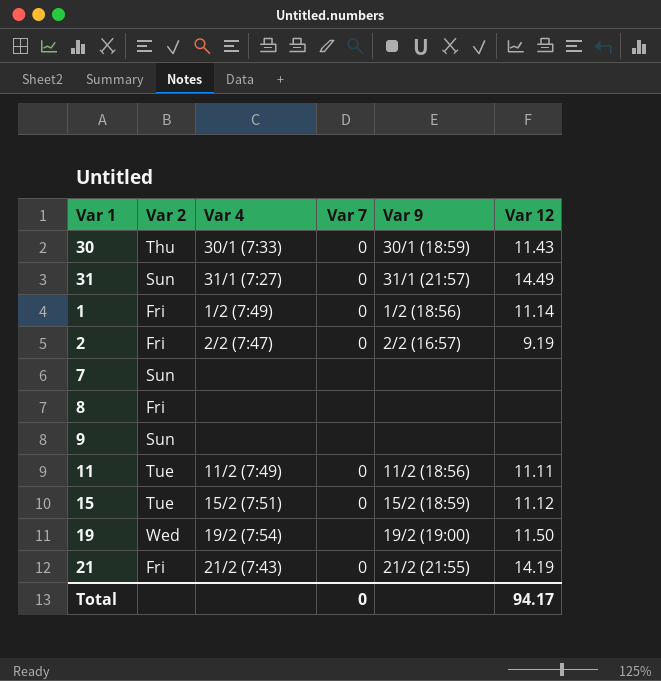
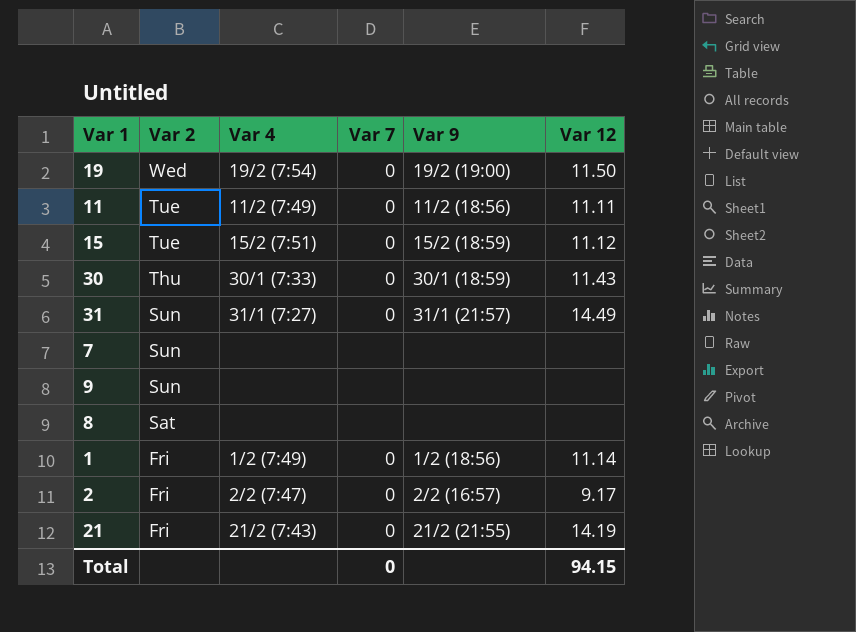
row order: none -> Var 2 descending
19 | Var 7: none -> 0
8 | Var 2: Fri -> Sat
2 | Var 12: 9.19 -> 9.17
Total | Var 12: 94.17 -> 94.15

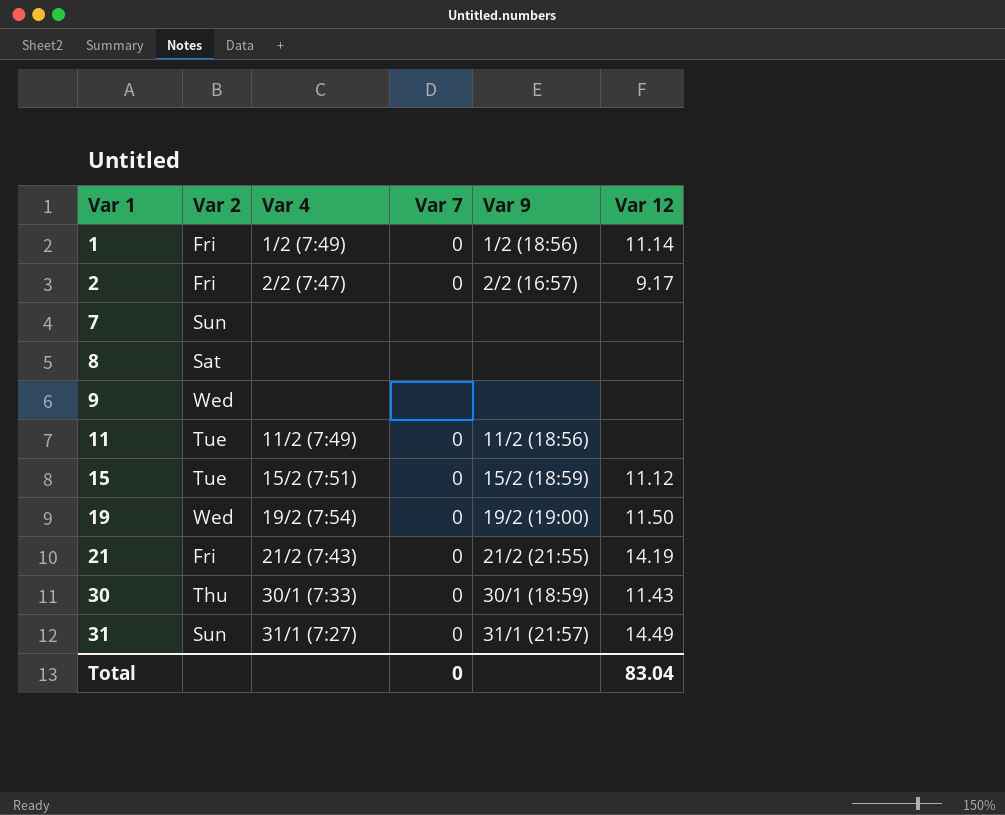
row order: Var 2 descending -> Var 1 ascending
9 | Var 2: Sun -> Wed
11 | Var 12: 11.11 -> none
Total | Var 12: 94.15 -> 83.04

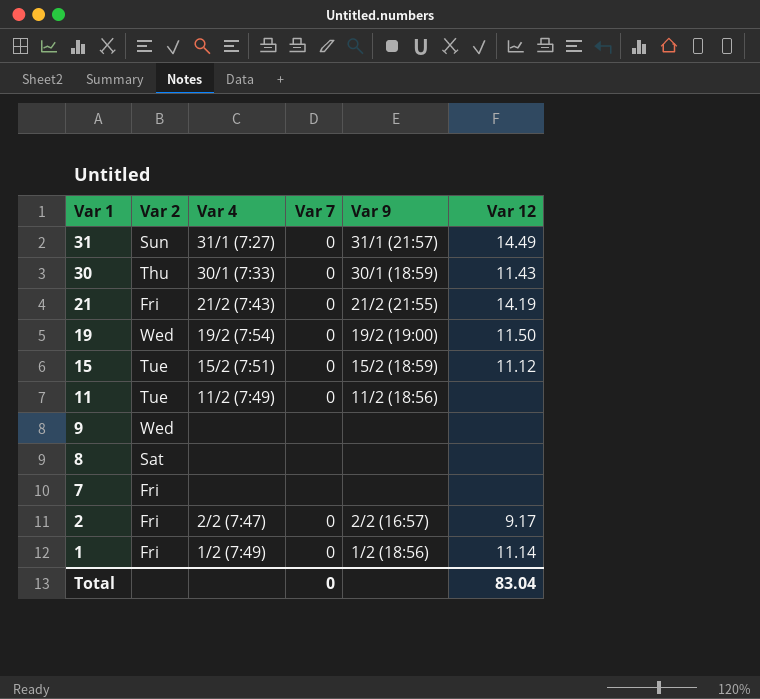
row order: Var 1 ascending -> Var 1 descending
7 | Var 2: Sun -> Fri

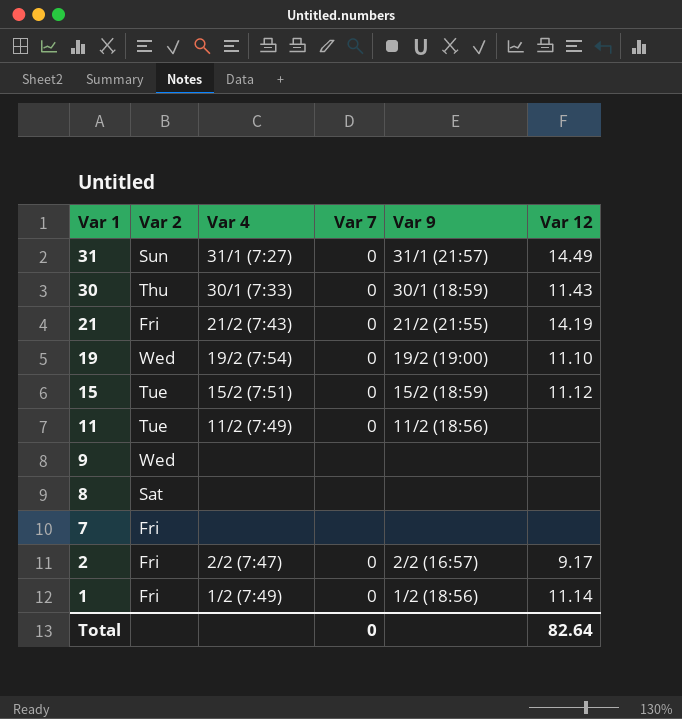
19 | Var 12: 11.50 -> 11.10
Total | Var 12: 83.04 -> 82.64

